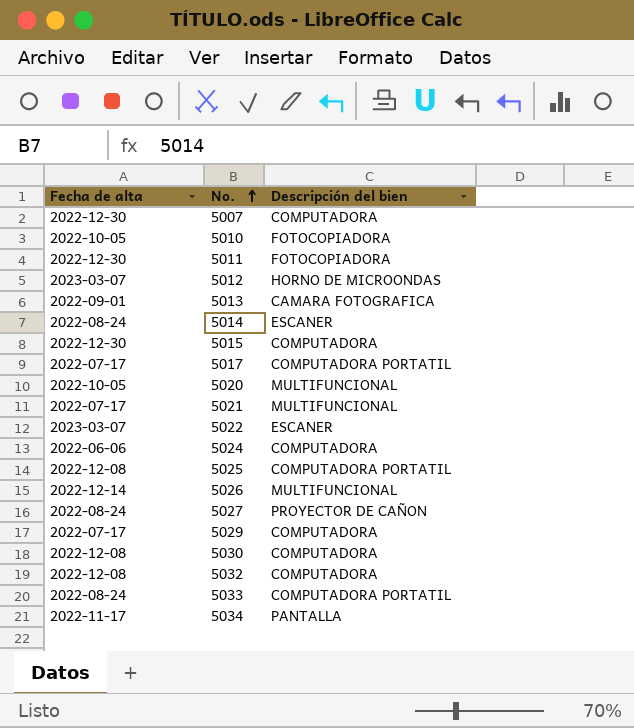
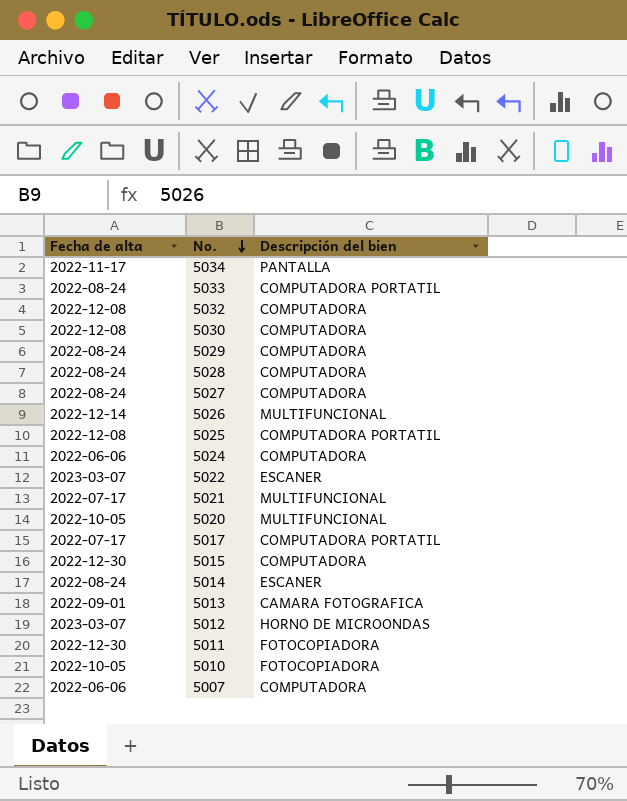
row order: No. ascending -> No. descending
5029 | Fecha de alta: 2022-07-17 -> 2022-08-24
row 5028: none -> 2022-08-24 | COMPUTADORA
5027 | Descripción del bien: PROYECTOR DE CAÑON -> COMPUTADORA
5007 | Fecha de alta: 2022-12-30 -> 2022-06-06

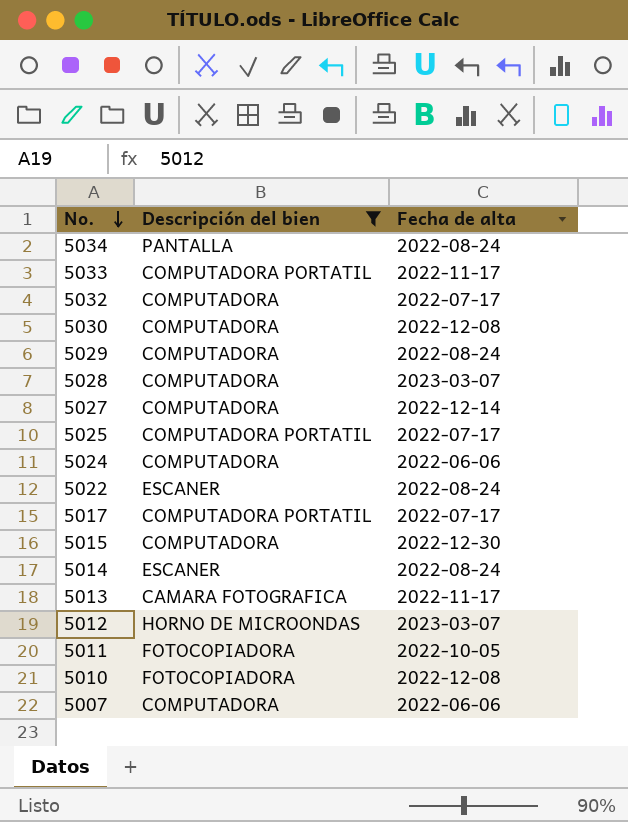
filter: none -> Descripción del bien != MULTIFUNCIONAL
column Fecha de alta | position: 1 -> 3
5034 | Fecha de alta: 2022-11-17 -> 2022-08-24
5033 | Fecha de alta: 2022-08-24 -> 2022-11-17
5032 | Fecha de alta: 2022-12-08 -> 2022-07-17
5028 | Fecha de alta: 2022-08-24 -> 2023-03-07
5027 | Fecha de alta: 2022-08-24 -> 2022-12-14
5025 | Fecha de alta: 2022-12-08 -> 2022-07-17
5022 | Fecha de alta: 2023-03-07 -> 2022-08-24
5013 | Fecha de alta: 2022-09-01 -> 2022-11-17
5011 | Fecha de alta: 2022-12-30 -> 2022-10-05
5010 | Fecha de alta: 2022-10-05 -> 2022-12-08

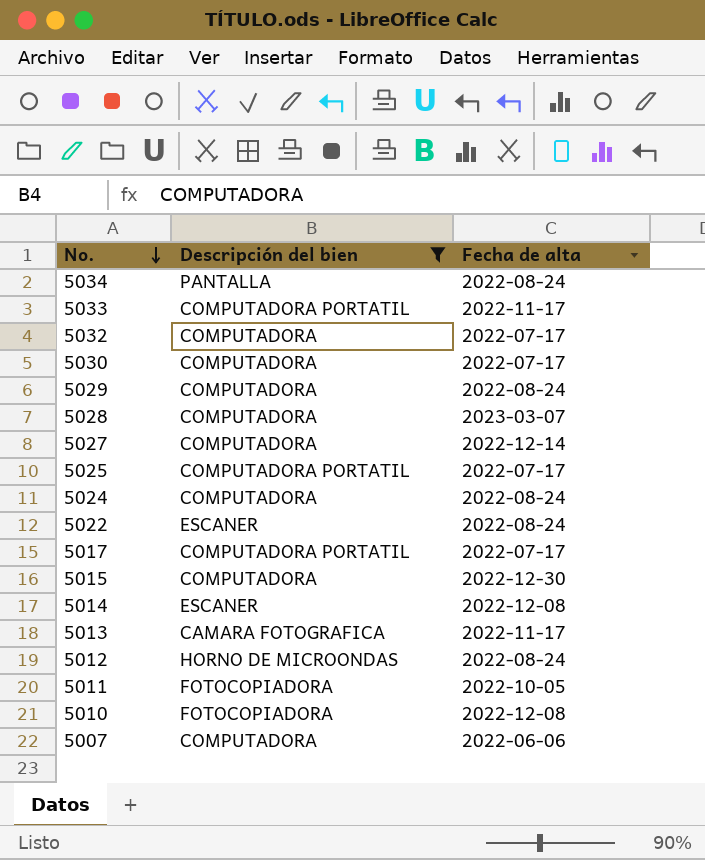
5030 | Fecha de alta: 2022-12-08 -> 2022-07-17
5024 | Fecha de alta: 2022-06-06 -> 2022-08-24
5014 | Fecha de alta: 2022-08-24 -> 2022-12-08
5012 | Fecha de alta: 2023-03-07 -> 2022-08-24

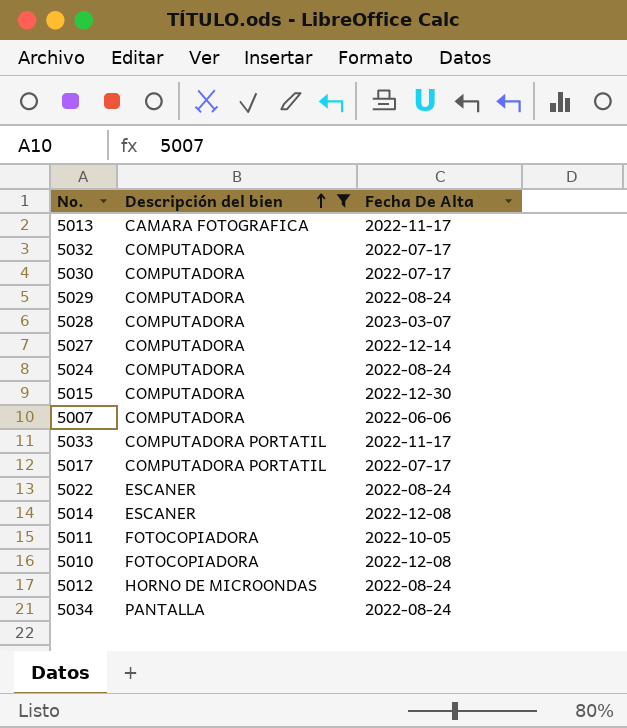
row order: No. descending -> Descripción del bien ascending
column name: Fecha de alta -> Fecha De Alta
row 5025: COMPUTADORA PORTATIL | 2022-07-17 -> none

